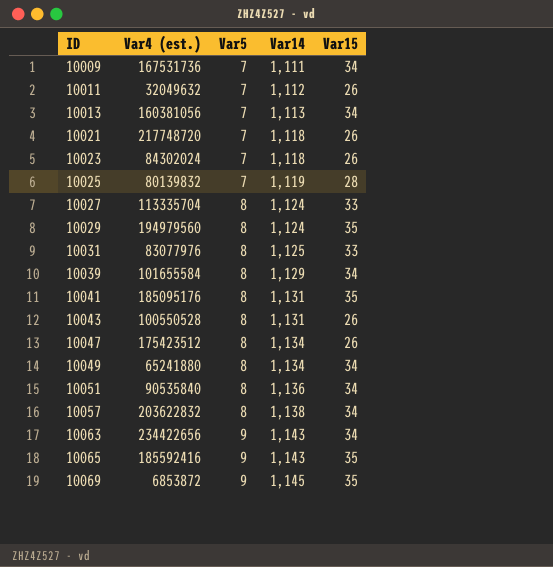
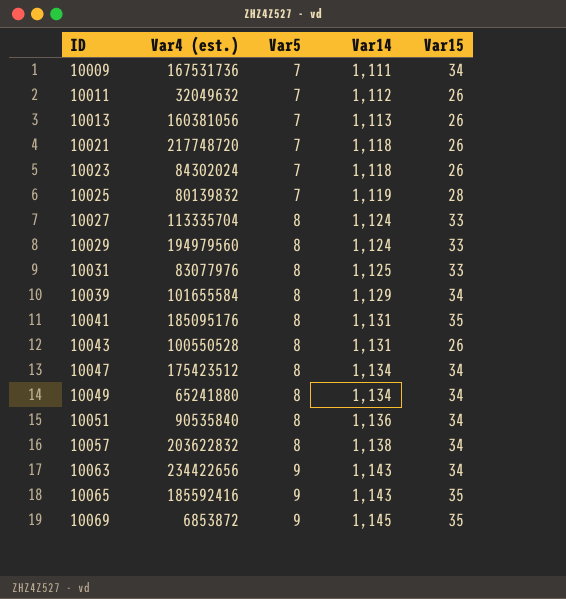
10013 | Var15: 34 -> 26
10029 | Var15: 35 -> 33
10047 | Var15: 26 -> 34

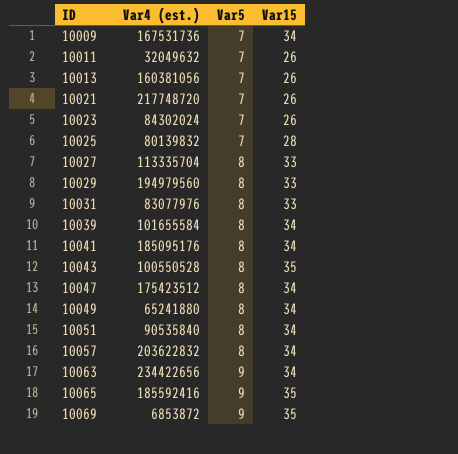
column Var14 | position: 4 -> none
10041 | Var15: 35 -> 34
10043 | Var15: 26 -> 35

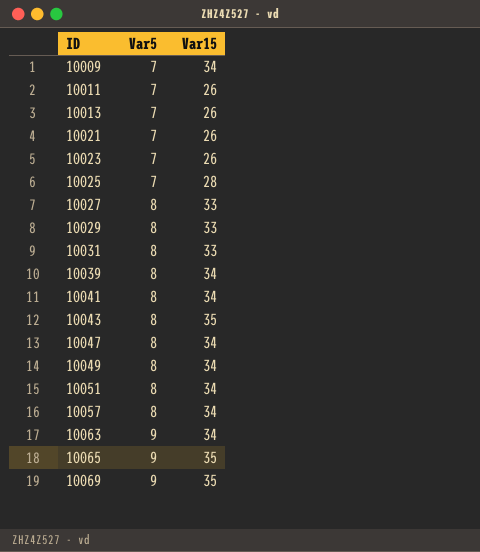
column Var4 (est.) | position: 2 -> none

